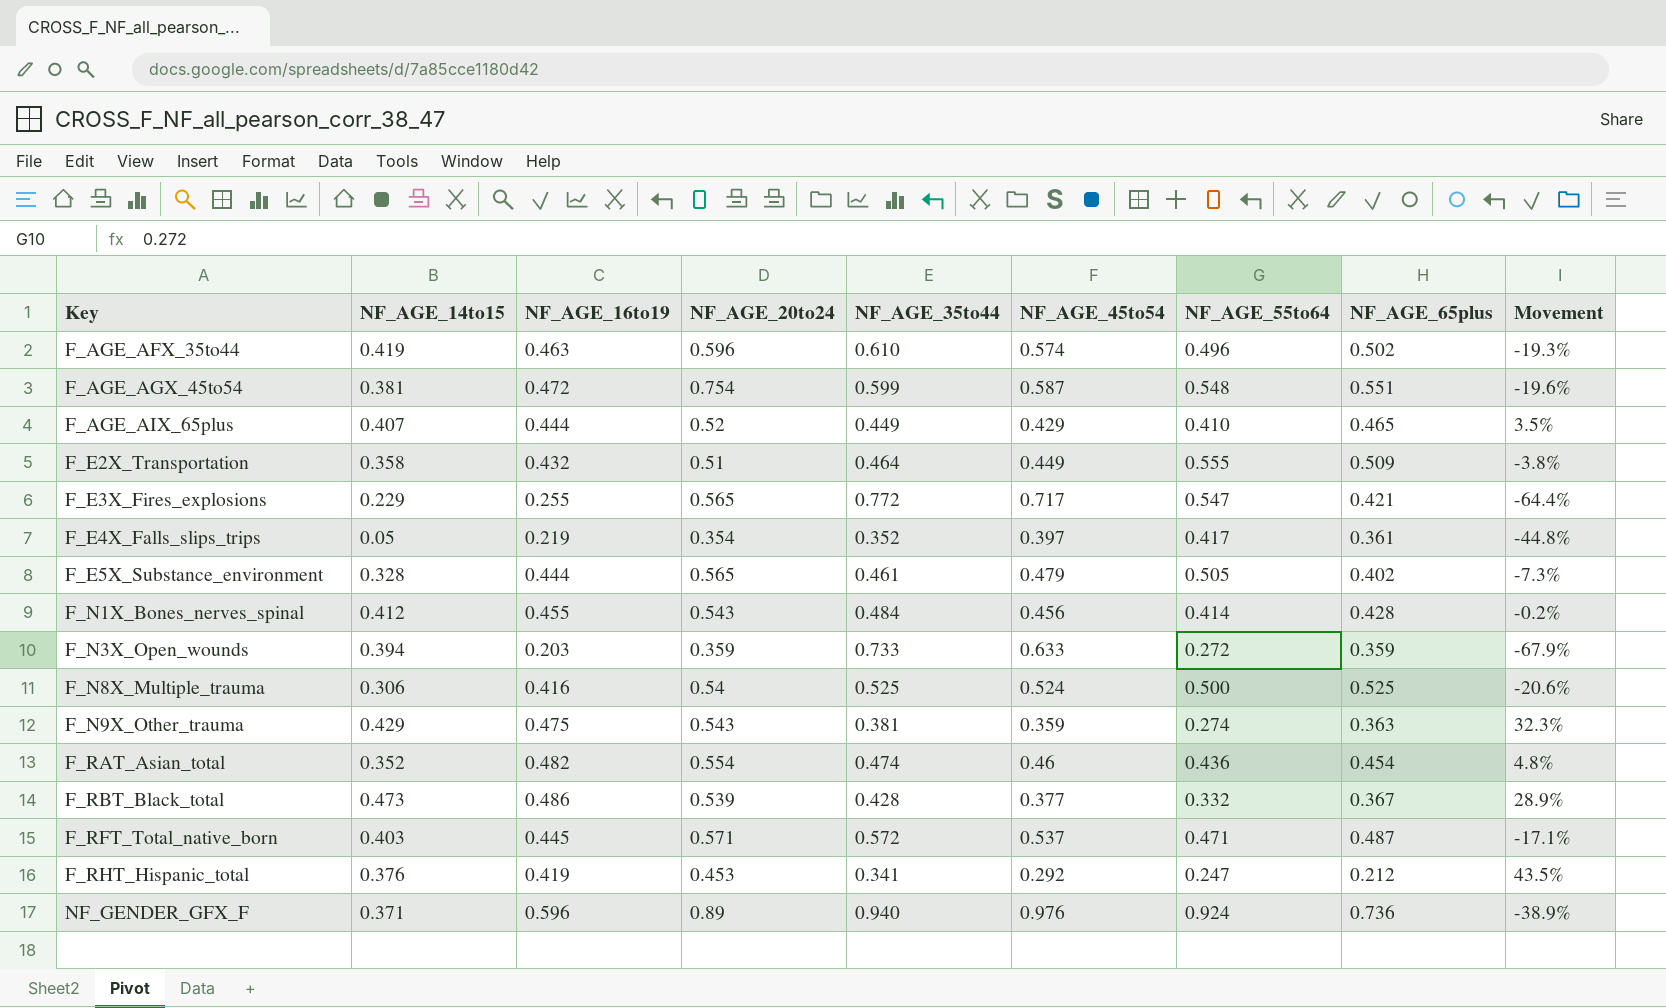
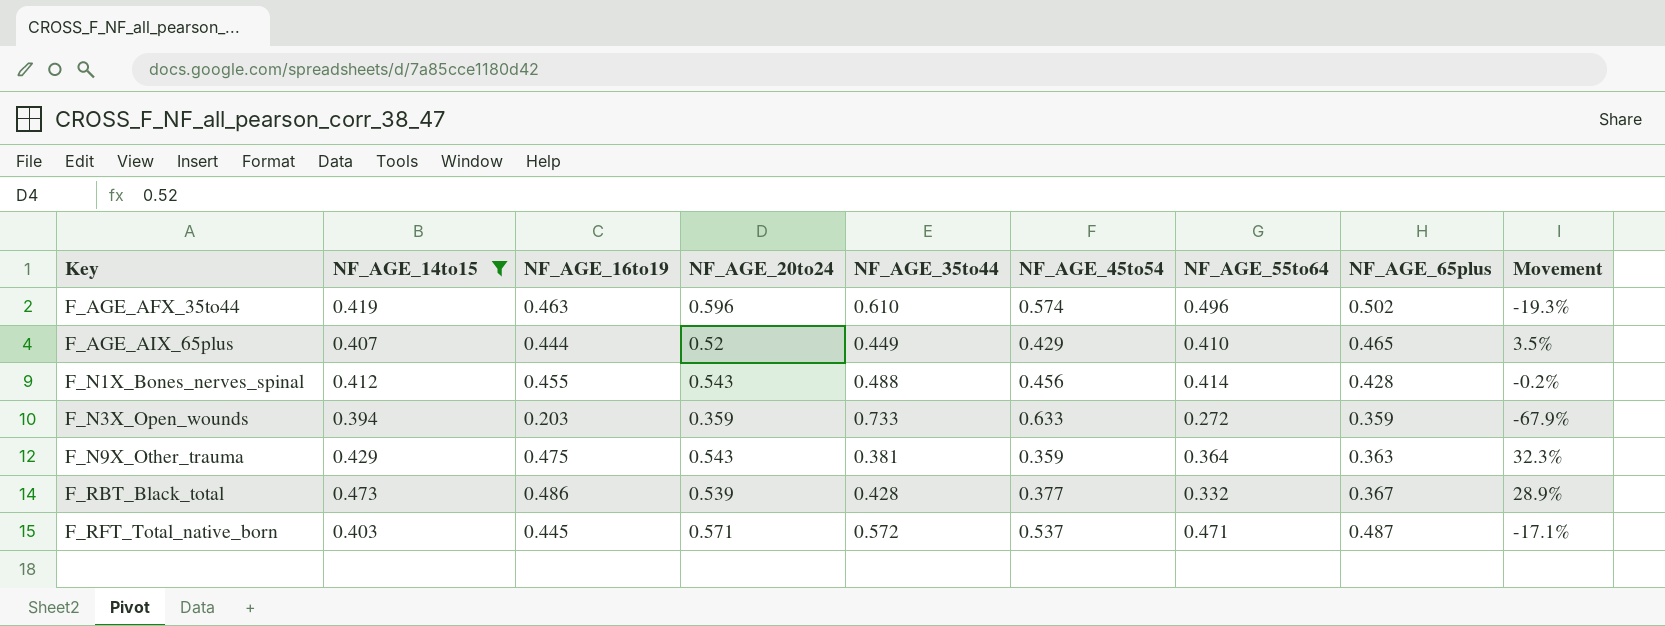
filter: none -> NF_AGE_14to15 >= 0.394
F_N1X_Bones_nerves_spinal | NF_AGE_35to44: 0.484 -> 0.488
F_N9X_Other_trauma | NF_AGE_55to64: 0.274 -> 0.364

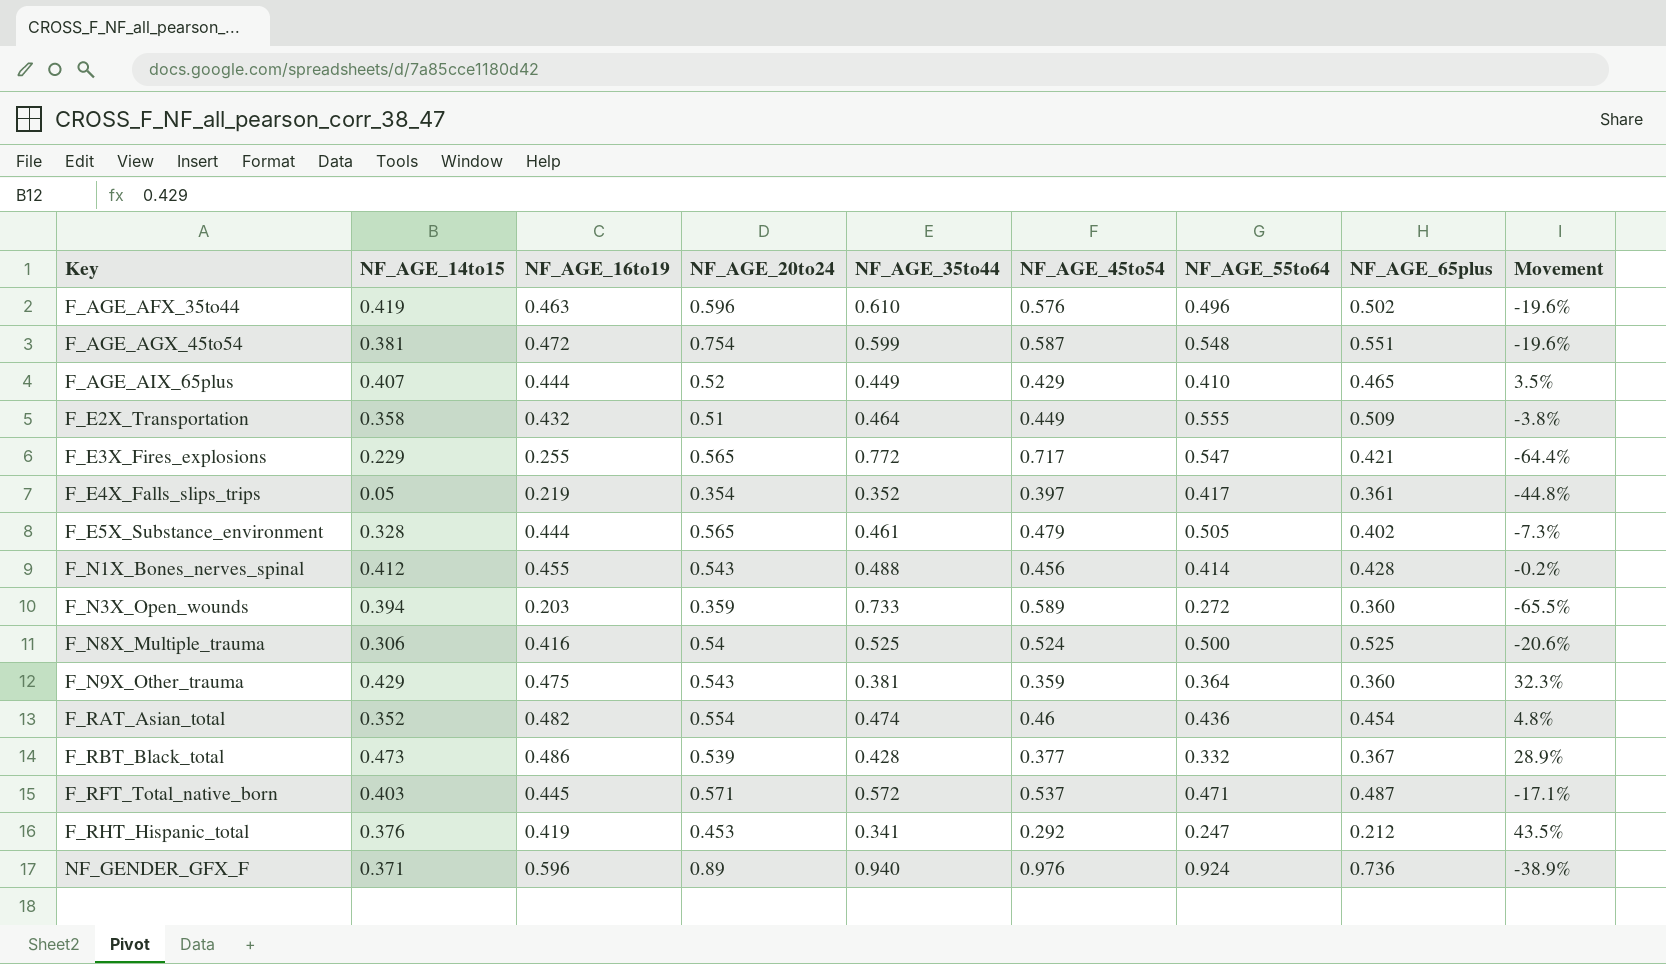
filter: NF_AGE_14to15 >= 0.394 -> none
F_AGE_AFX_35to44 | NF_AGE_45to54: 0.574 -> 0.576
F_AGE_AFX_35to44 | Movement: -19.3% -> -19.6%
F_N3X_Open_wounds | NF_AGE_45to54: 0.633 -> 0.589
F_N3X_Open_wounds | NF_AGE_65plus: 0.359 -> 0.360
F_N3X_Open_wounds | Movement: -67.9% -> -65.5%
F_N9X_Other_trauma | NF_AGE_65plus: 0.363 -> 0.360

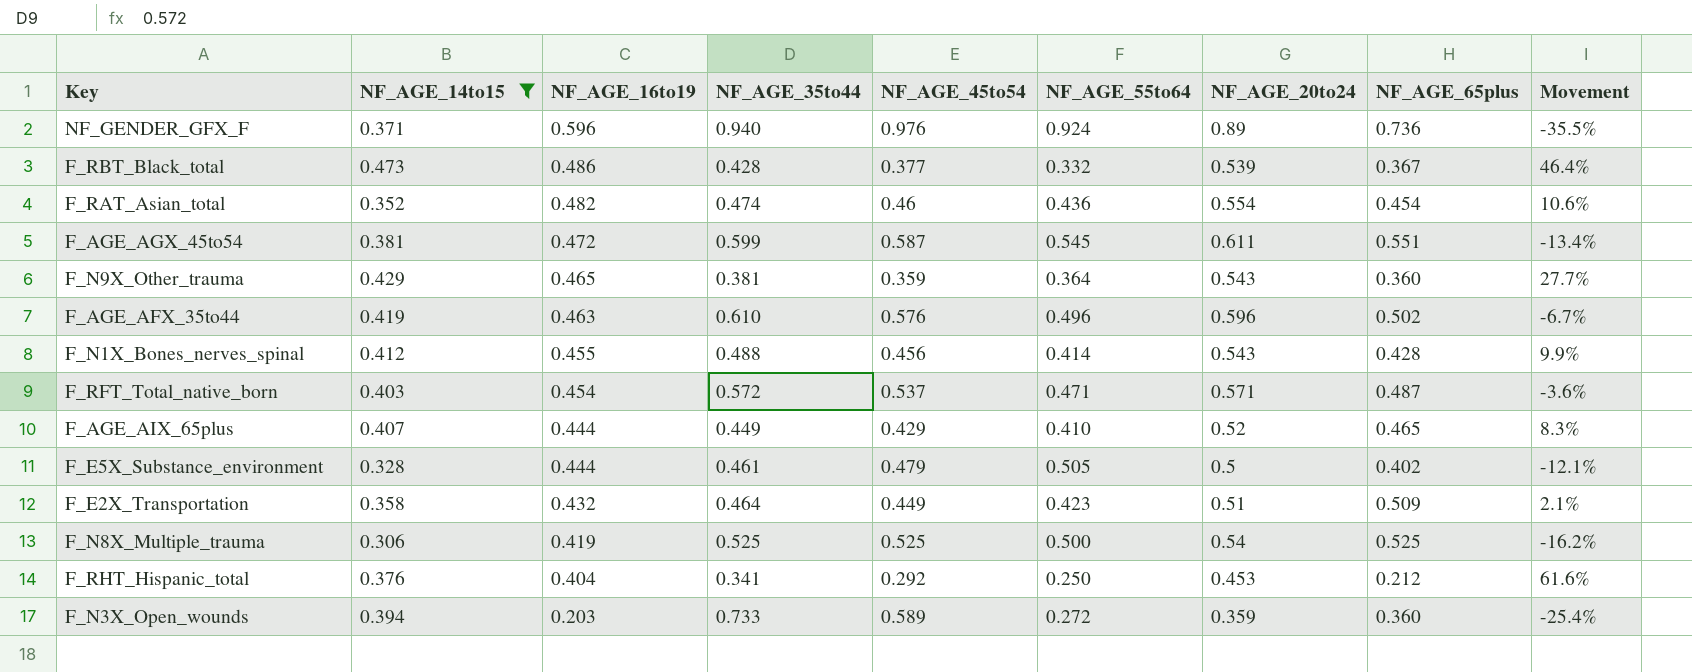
filter: none -> NF_AGE_14to15 >= 0.306
row order: Key ascending -> NF_AGE_16to19 descending
column NF_AGE_20to24 | position: 4 -> 7
column Movement | formula: ([NF_AGE_16to19] - [NF_AGE_45to54]) / [NF_AGE_45to54] -> ([NF_AGE_16to19] - [NF_AGE_55to64]) / [NF_AGE_55to64]
F_AGE_AGX_45to54 | NF_AGE_55to64: 0.548 -> 0.545
F_AGE_AGX_45to54 | NF_AGE_20to24: 0.754 -> 0.611
F_N9X_Other_trauma | NF_AGE_16to19: 0.475 -> 0.465
F_RFT_Total_native_born | NF_AGE_16to19: 0.445 -> 0.454
F_E5X_Substance_environment | NF_AGE_20to24: 0.565 -> 0.5
F_E2X_Transportation | NF_AGE_55to64: 0.555 -> 0.423
F_N8X_Multiple_trauma | NF_AGE_16to19: 0.416 -> 0.419
F_N8X_Multiple_trauma | NF_AGE_45to54: 0.524 -> 0.525
F_RHT_Hispanic_total | NF_AGE_16to19: 0.419 -> 0.404
F_RHT_Hispanic_total | NF_AGE_55to64: 0.247 -> 0.250

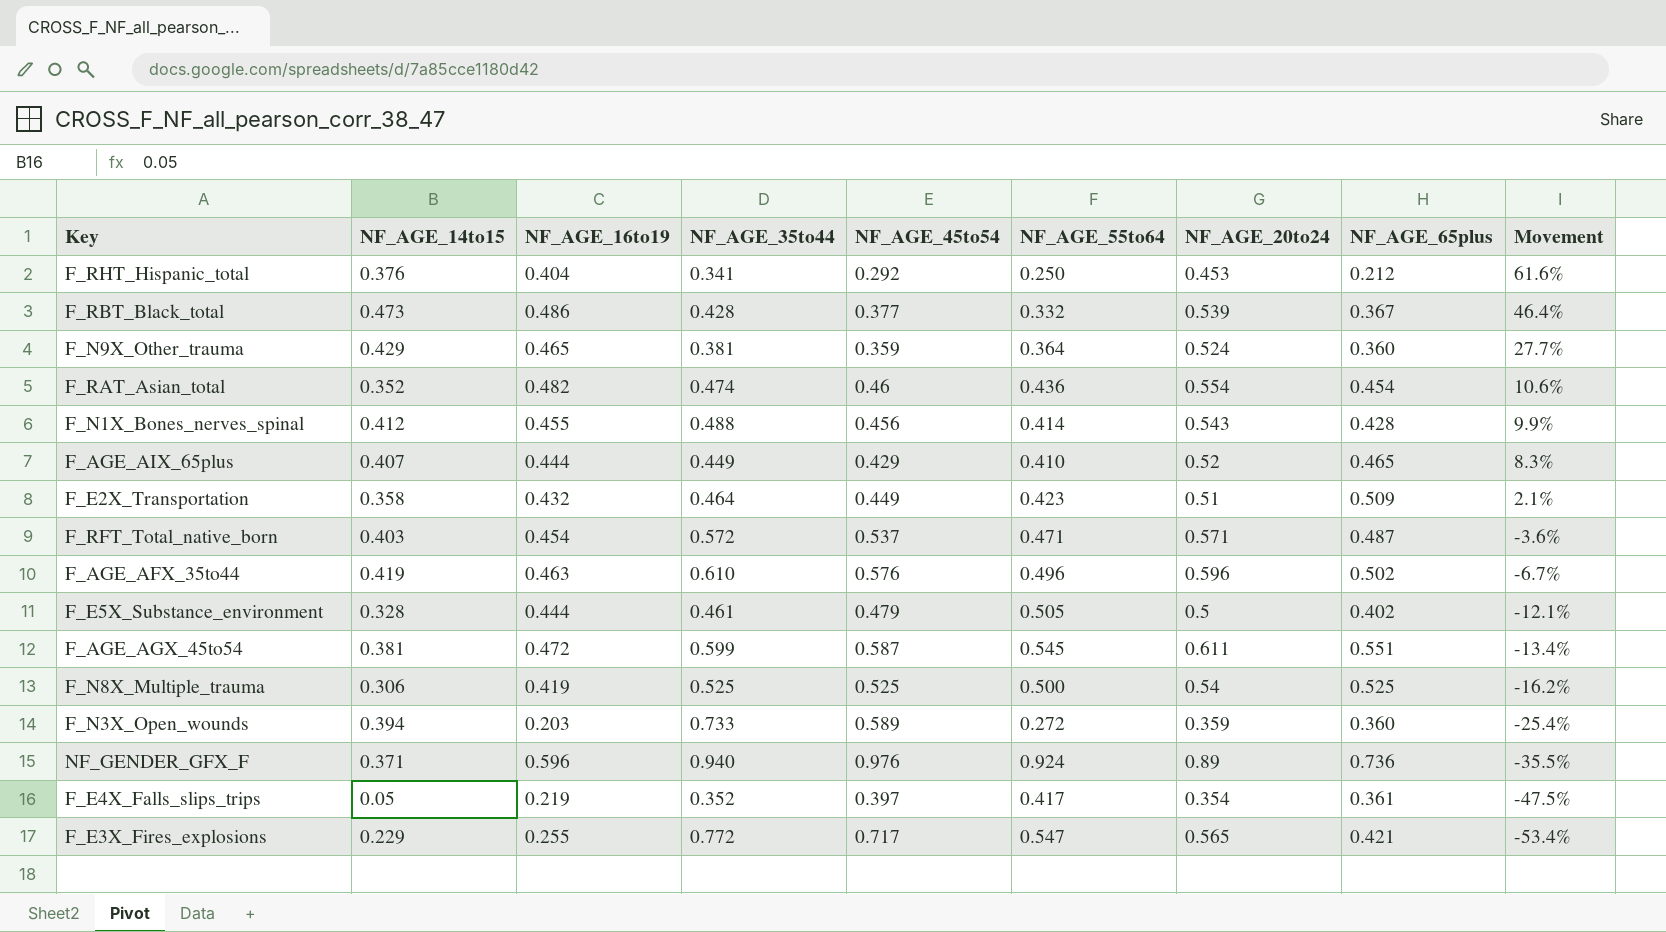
filter: NF_AGE_14to15 >= 0.306 -> none
row order: NF_AGE_16to19 descending -> Movement descending
F_N9X_Other_trauma | NF_AGE_20to24: 0.543 -> 0.524

